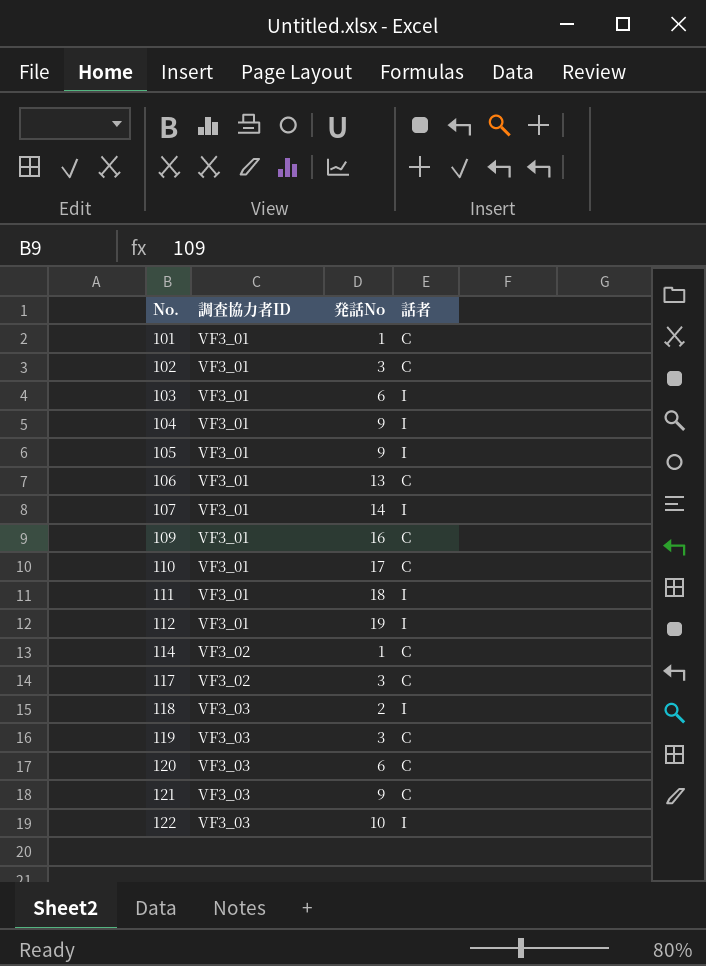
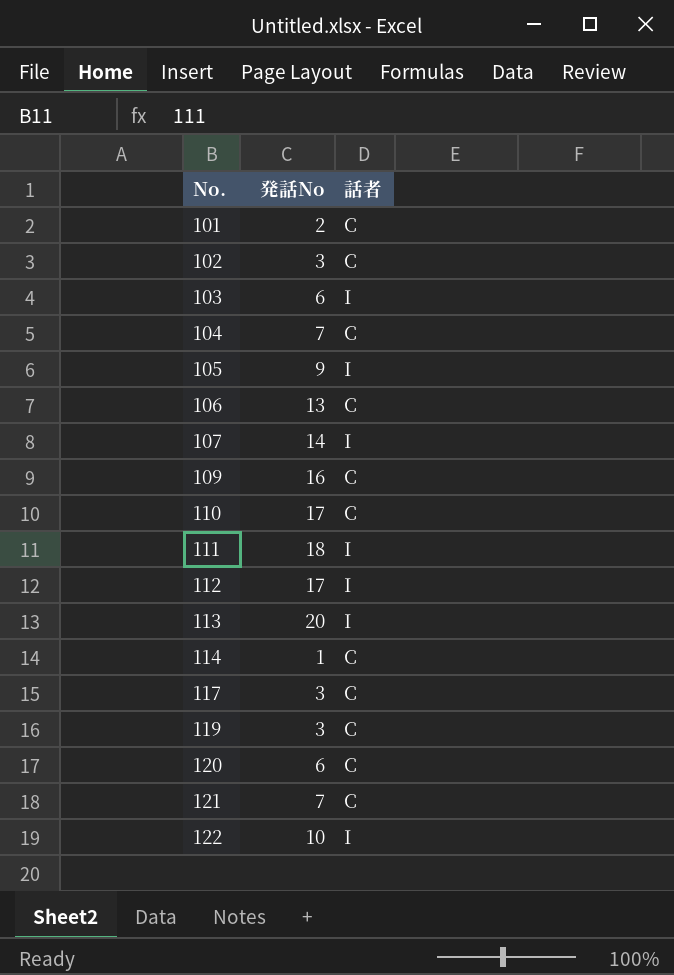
column 調査協力者ID | position: 2 -> none
row 118: VF3_03 | 2 | I -> none
101 | 発話No: 1 -> 2
104 | 発話No: 9 -> 7
104 | 話者: I -> C
112 | 発話No: 19 -> 17
row 113: none -> 20 | I
121 | 発話No: 9 -> 7

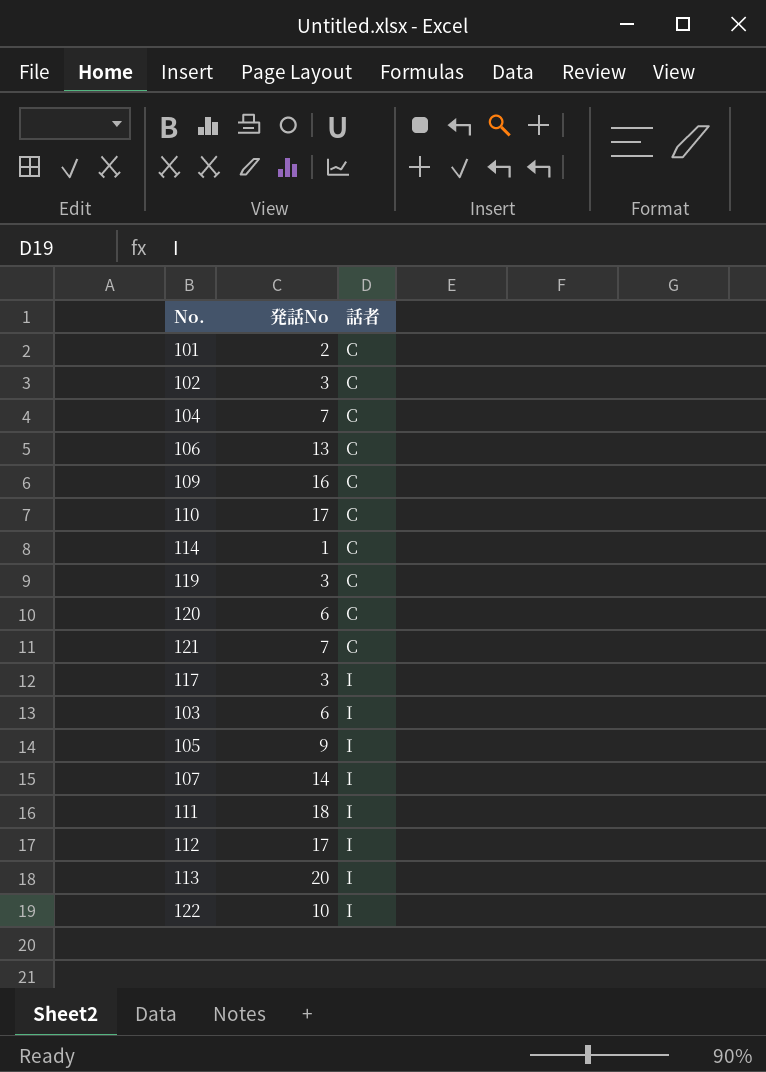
row order: No. ascending -> 話者 ascending
117 | 話者: C -> I

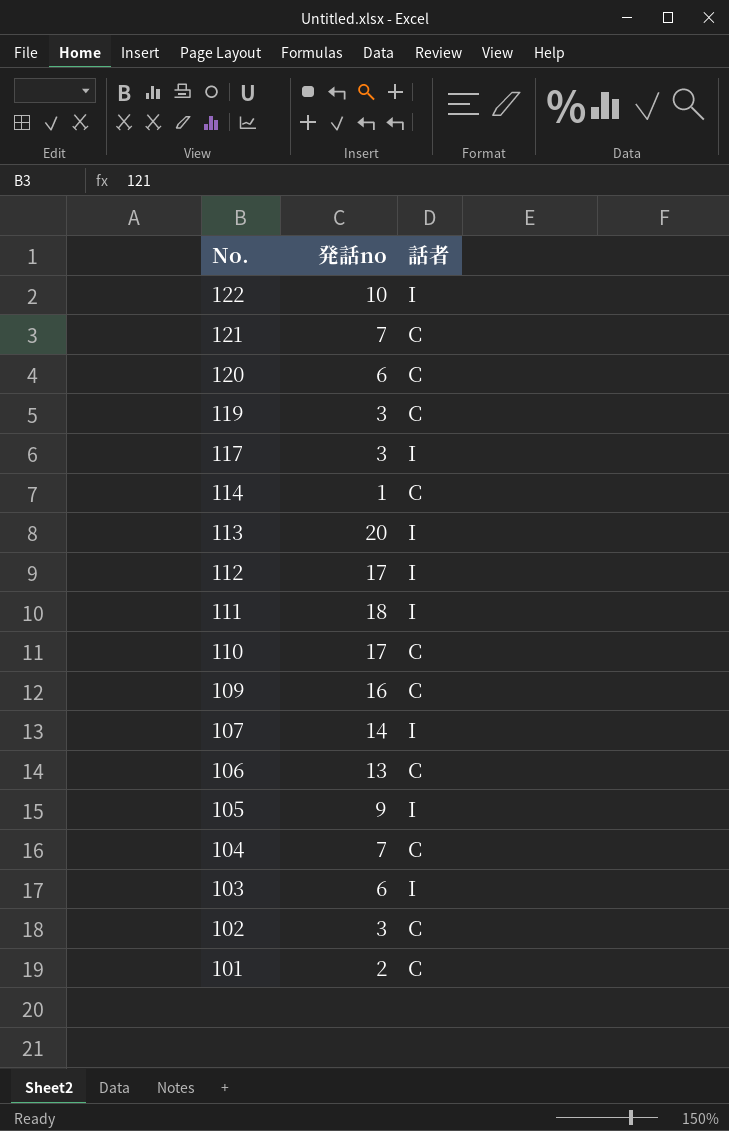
row order: 話者 ascending -> No. descending
column name: 発話No -> 発話no

